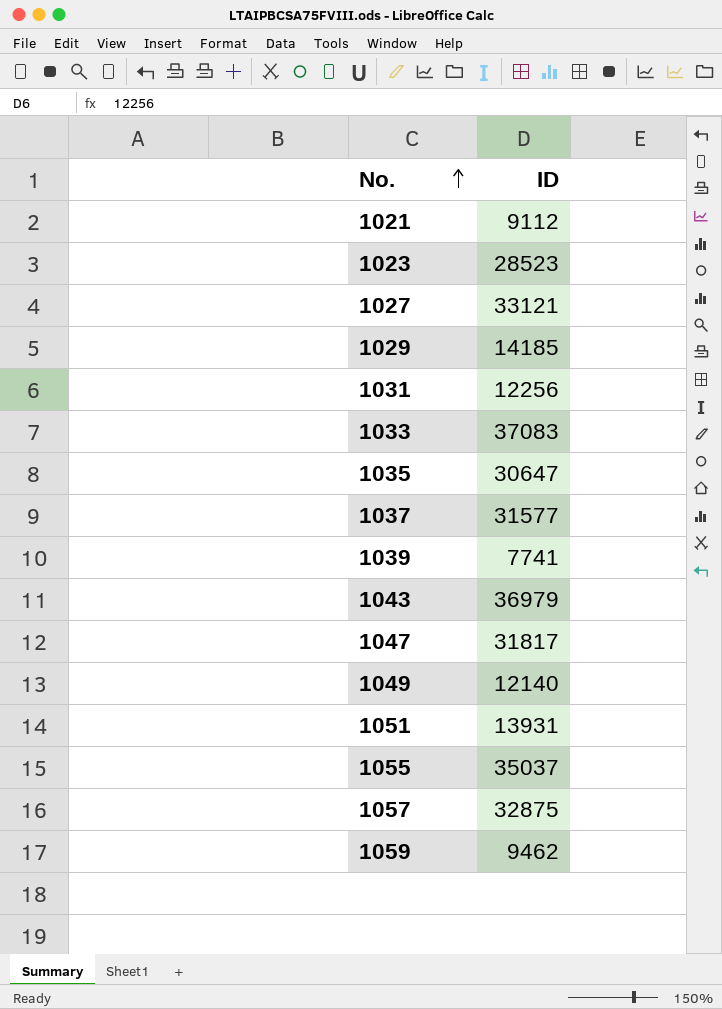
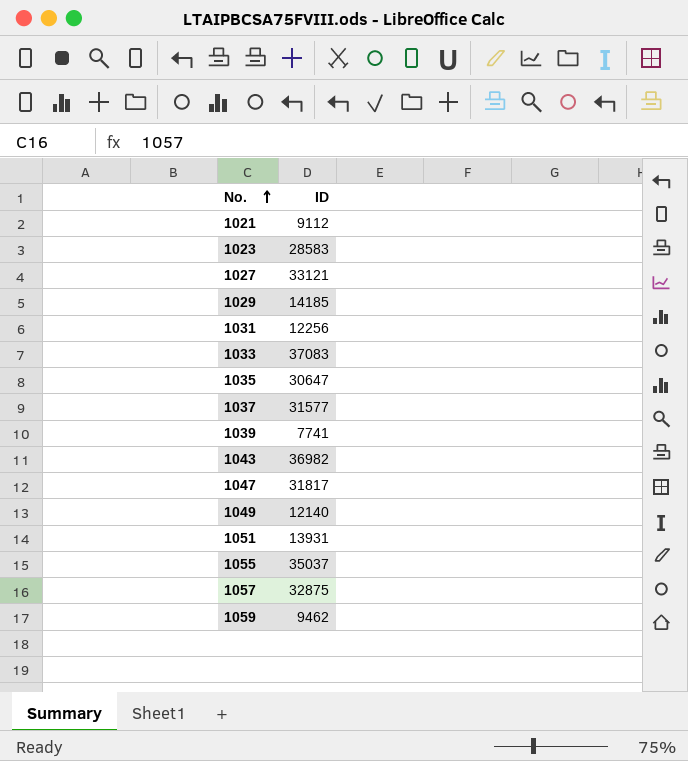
1023 | ID: 28523 -> 28583
1043 | ID: 36979 -> 36982

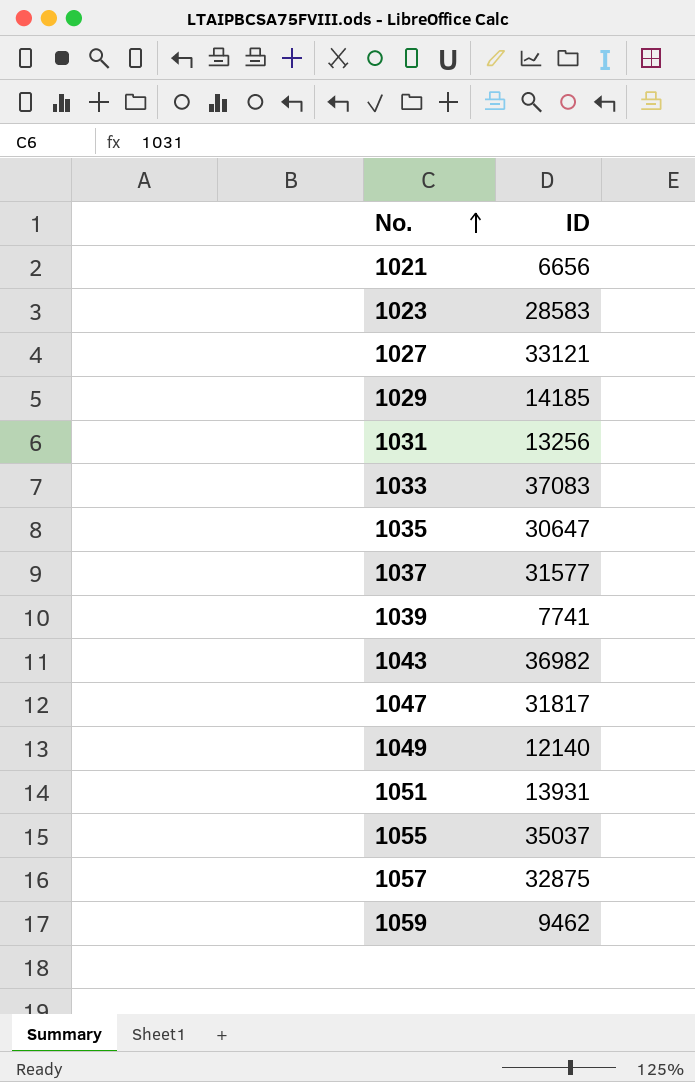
1021 | ID: 9112 -> 6656
1031 | ID: 12256 -> 13256

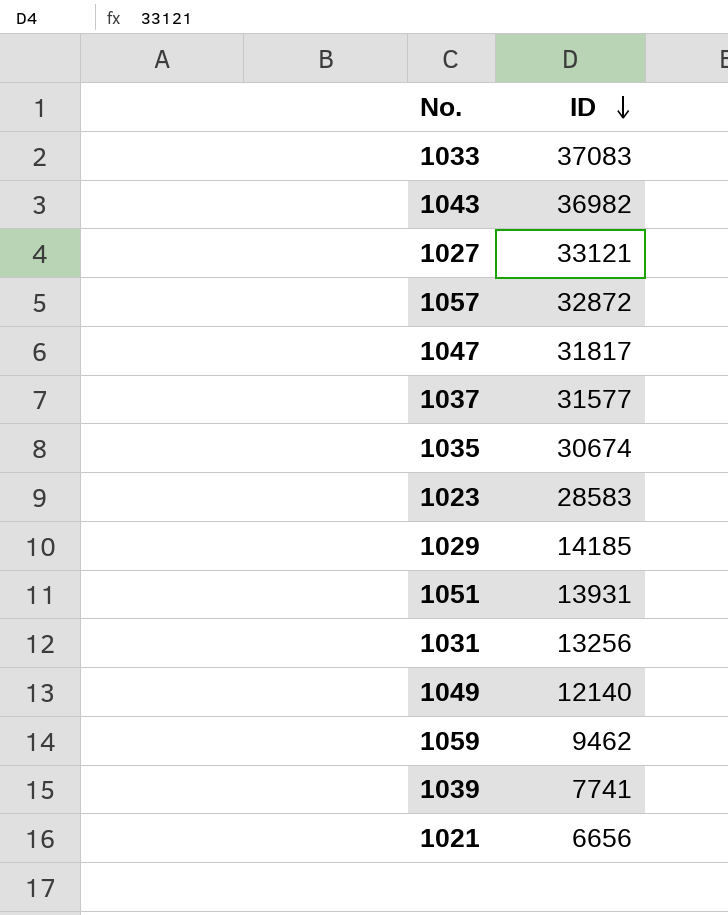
row order: No. ascending -> ID descending
row 1055: 35037 -> none
1057 | ID: 32875 -> 32872
1035 | ID: 30647 -> 30674

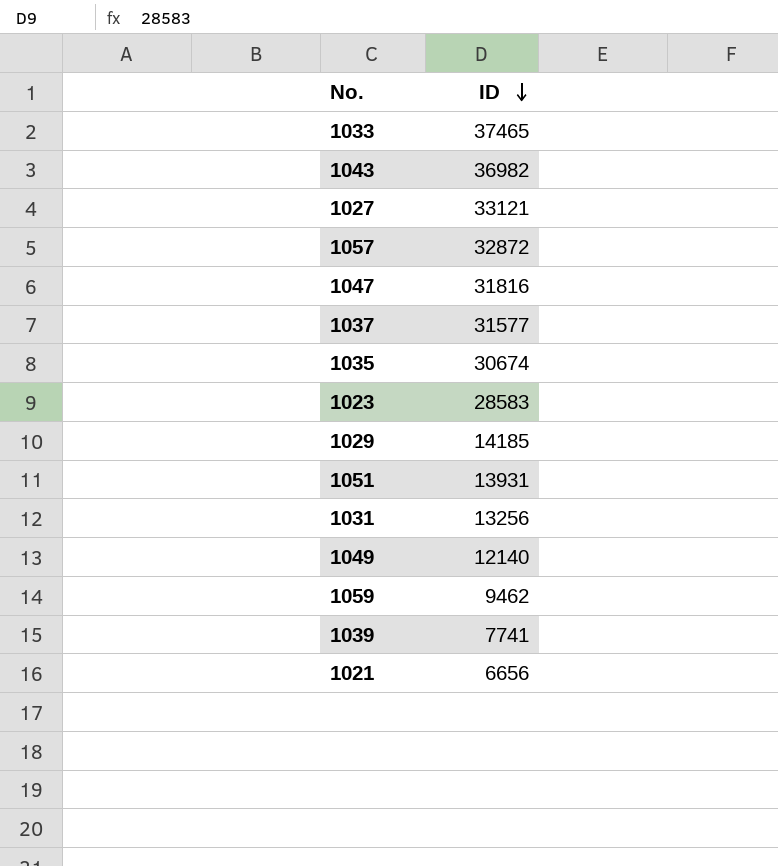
1033 | ID: 37083 -> 37465
1047 | ID: 31817 -> 31816

